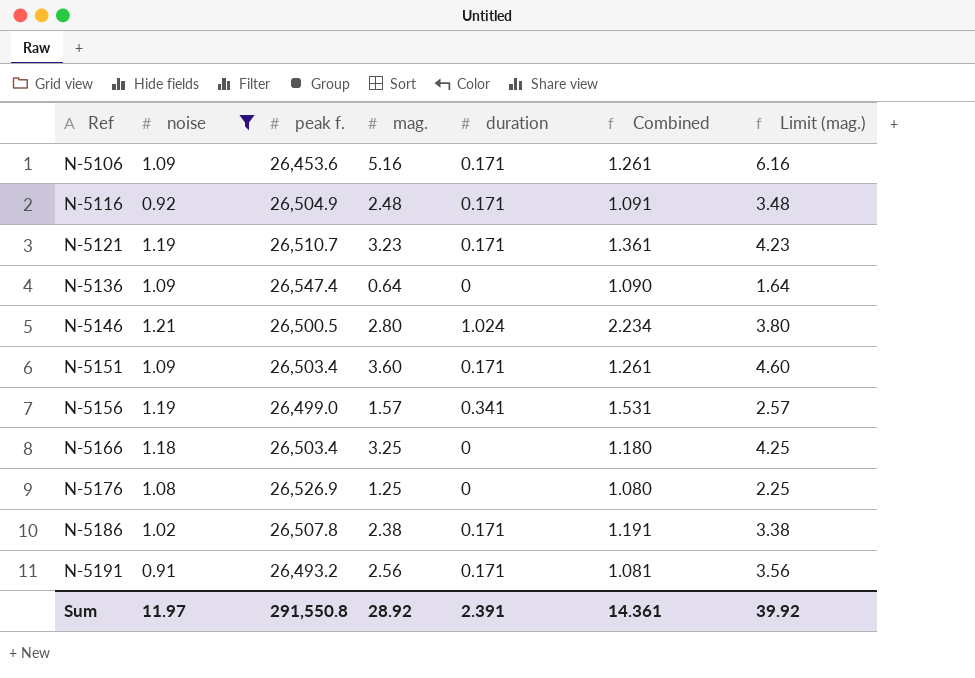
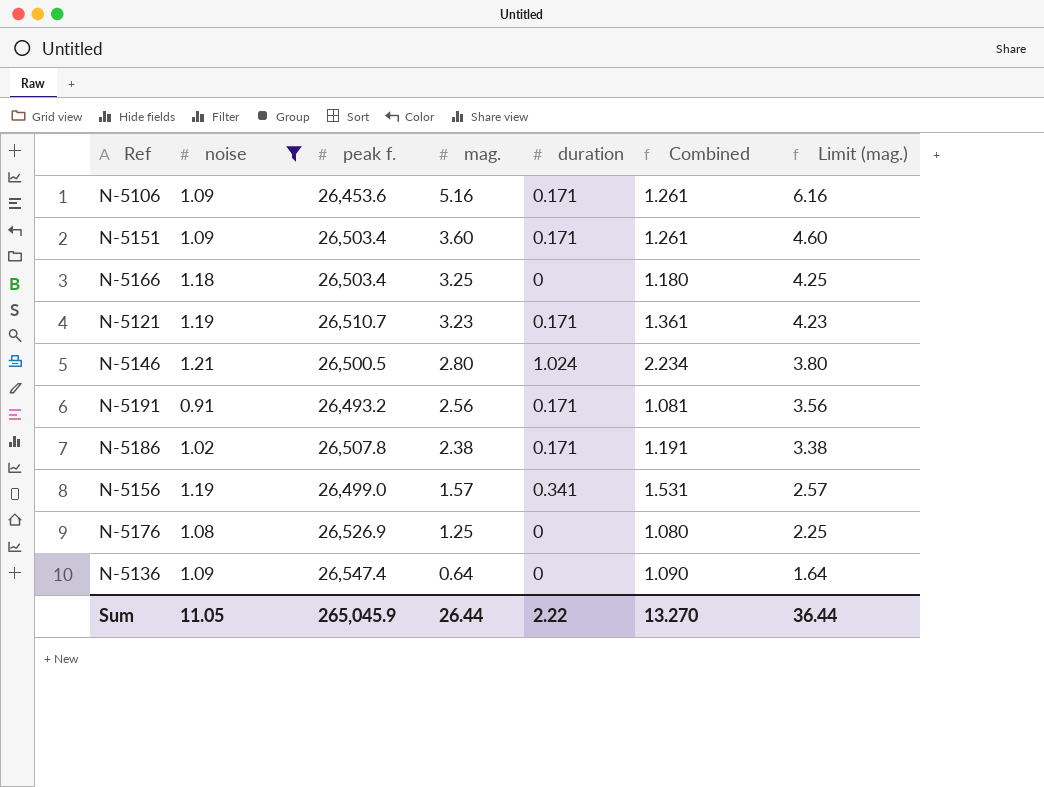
row order: Ref ascending -> mag. descending
row N-5116: 0.92 | 26,504.9 | 2.48 | 0.171 | 1.091 | 3.48 -> none
Sum | noise: 11.97 -> 11.05
Sum | peak f.: 291,550.8 -> 265,045.9
Sum | mag.: 28.92 -> 26.44
Sum | duration: 2.391 -> 2.22
Sum | Combined: 14.361 -> 13.270
Sum | Limit (mag.): 39.92 -> 36.44

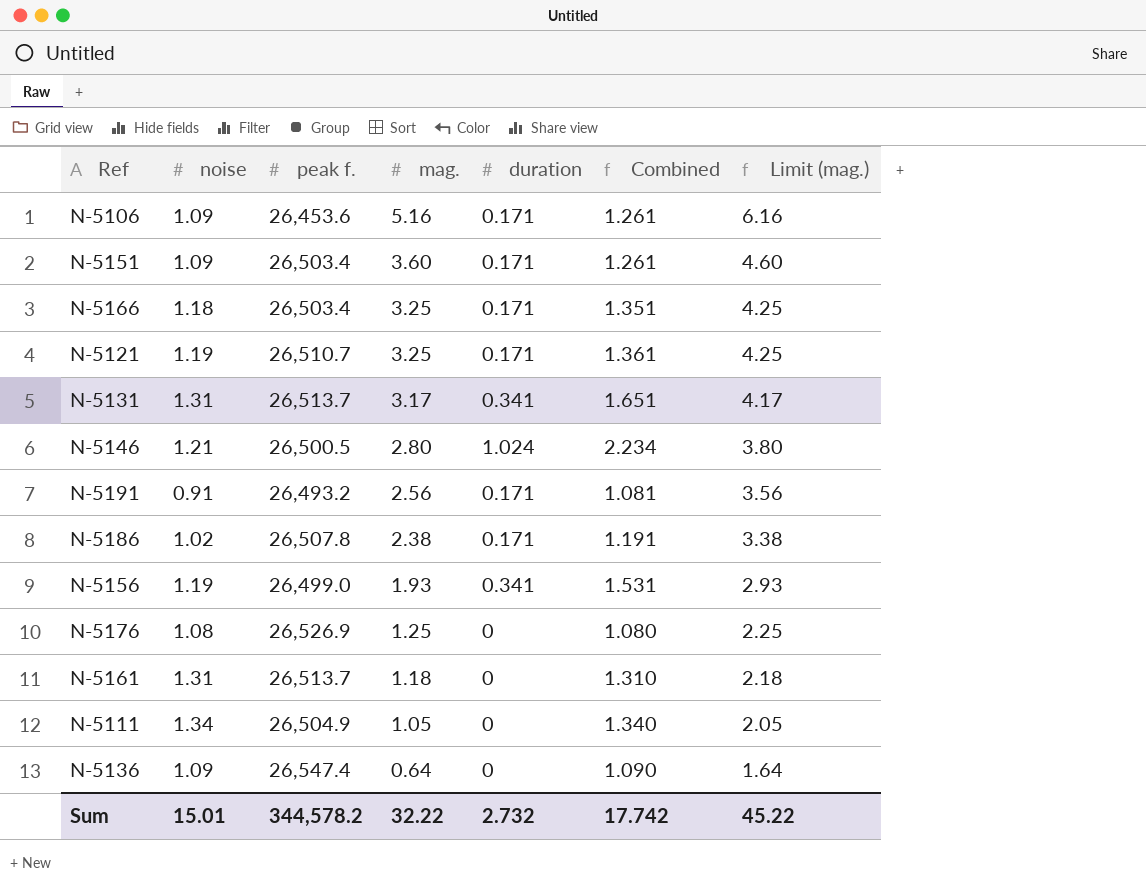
filter: noise <= 1.21 -> none
N-5166 | duration: 0 -> 0.171
N-5166 | Combined: 1.180 -> 1.351
N-5121 | mag.: 3.23 -> 3.25
N-5121 | Limit (mag.): 4.23 -> 4.25
N-5156 | mag.: 1.57 -> 1.93
N-5156 | Limit (mag.): 2.57 -> 2.93
Sum | noise: 11.05 -> 15.01
Sum | peak f.: 265,045.9 -> 344,578.2
Sum | mag.: 26.44 -> 32.22
Sum | duration: 2.22 -> 2.732
Sum | Combined: 13.270 -> 17.742
Sum | Limit (mag.): 36.44 -> 45.22

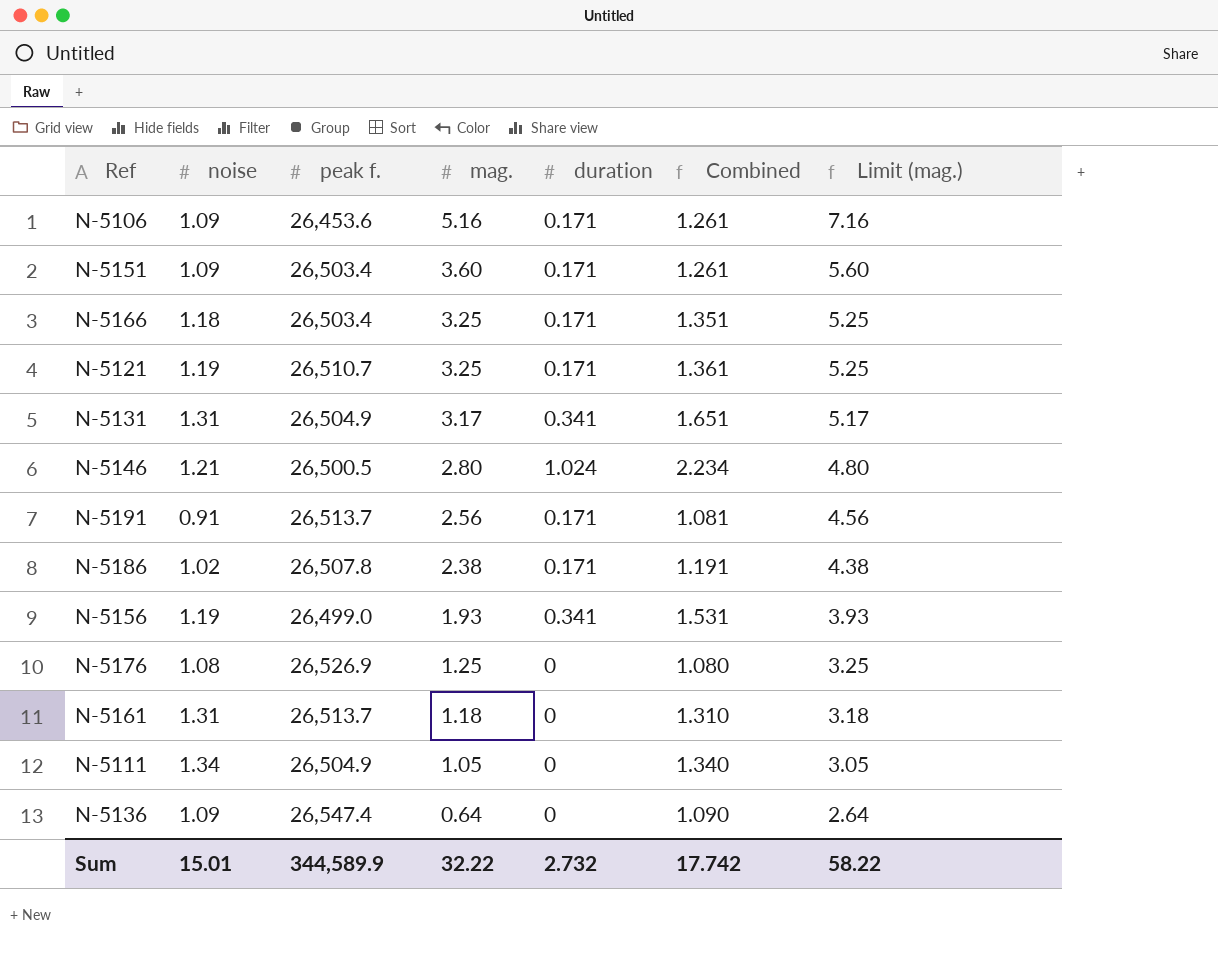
column Limit (mag.) | formula: [mag.] + 1 -> [mag.] + 2
N-5131 | peak f.: 26,513.7 -> 26,504.9
N-5191 | peak f.: 26,493.2 -> 26,513.7
Sum | peak f.: 344,578.2 -> 344,589.9
Sum | Limit (mag.): 45.22 -> 58.22

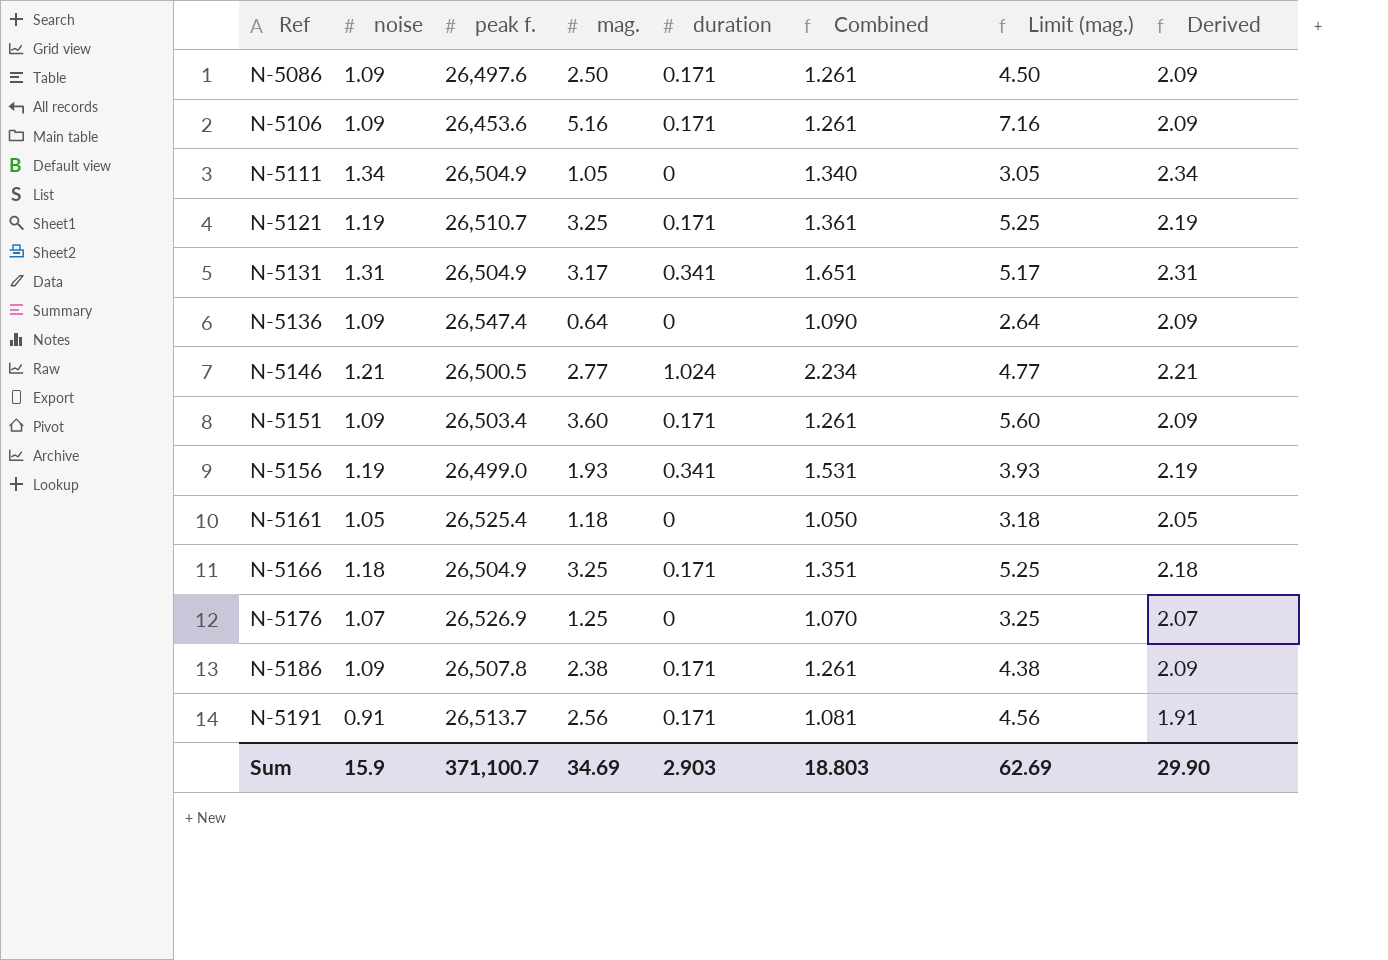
row order: mag. descending -> Ref ascending
column Derived | formula: none -> [noise] + 1
row N-5086: none -> 1.09 | 26,497.6 | 2.50 | 0.171 | 1.261 | 4.50 | 2.09
N-5146 | mag.: 2.80 -> 2.77
N-5146 | Limit (mag.): 4.80 -> 4.77
N-5161 | noise: 1.31 -> 1.05
N-5161 | peak f.: 26,513.7 -> 26,525.4
N-5161 | Combined: 1.310 -> 1.050
N-5166 | peak f.: 26,503.4 -> 26,504.9
N-5176 | noise: 1.08 -> 1.07
N-5176 | Combined: 1.080 -> 1.070
N-5186 | noise: 1.02 -> 1.09
N-5186 | Combined: 1.191 -> 1.261
Sum | noise: 15.01 -> 15.9
Sum | peak f.: 344,589.9 -> 371,100.7
Sum | mag.: 32.22 -> 34.69
Sum | duration: 2.732 -> 2.903
Sum | Combined: 17.742 -> 18.803
Sum | Limit (mag.): 58.22 -> 62.69

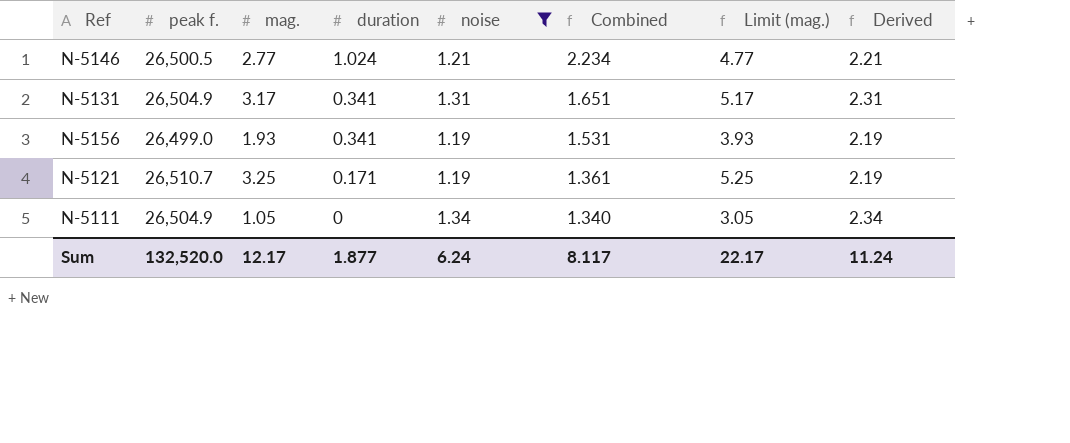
filter: none -> noise >= 1.19
row order: Ref ascending -> duration descending
column noise | position: 2 -> 5
Sum | peak f.: 371,100.7 -> 132,520.0
Sum | mag.: 34.69 -> 12.17
Sum | duration: 2.903 -> 1.877
Sum | noise: 15.9 -> 6.24
Sum | Combined: 18.803 -> 8.117
Sum | Limit (mag.): 62.69 -> 22.17
Sum | Derived: 29.90 -> 11.24

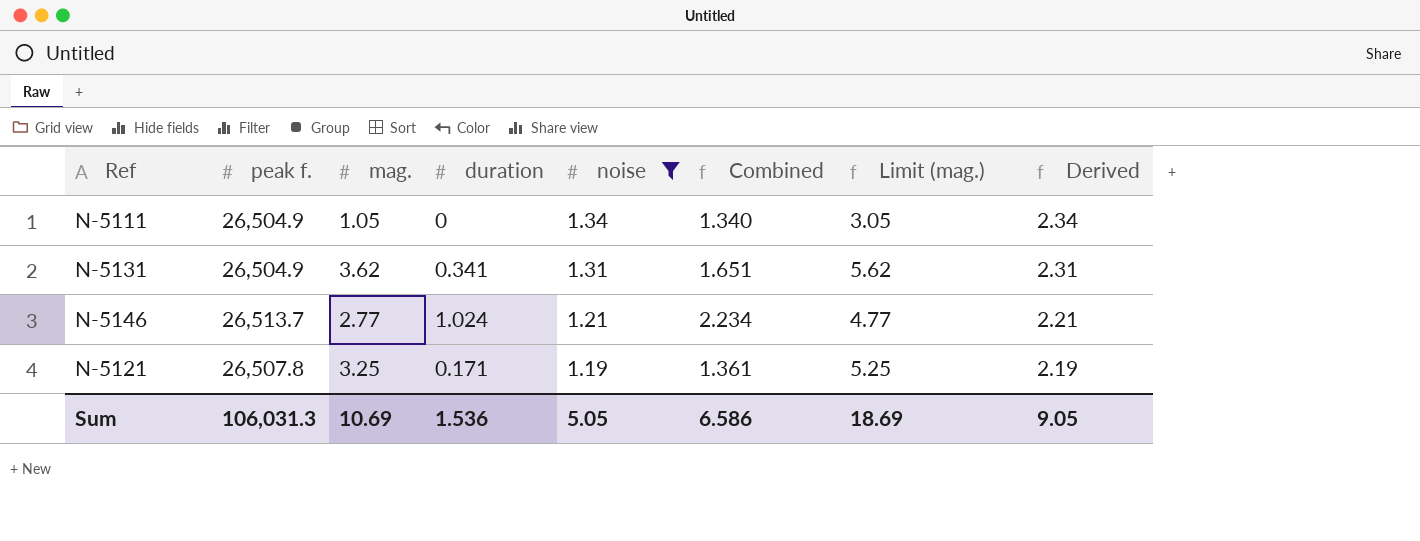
row order: duration descending -> noise descending
row N-5156: 26,499.0 | 1.93 | 0.341 | 1.19 | 1.531 | 3.93 | 2.19 -> none
N-5131 | mag.: 3.17 -> 3.62
N-5131 | Limit (mag.): 5.17 -> 5.62
N-5146 | peak f.: 26,500.5 -> 26,513.7
N-5121 | peak f.: 26,510.7 -> 26,507.8
Sum | peak f.: 132,520.0 -> 106,031.3
Sum | mag.: 12.17 -> 10.69
Sum | duration: 1.877 -> 1.536
Sum | noise: 6.24 -> 5.05
Sum | Combined: 8.117 -> 6.586
Sum | Limit (mag.): 22.17 -> 18.69
Sum | Derived: 11.24 -> 9.05

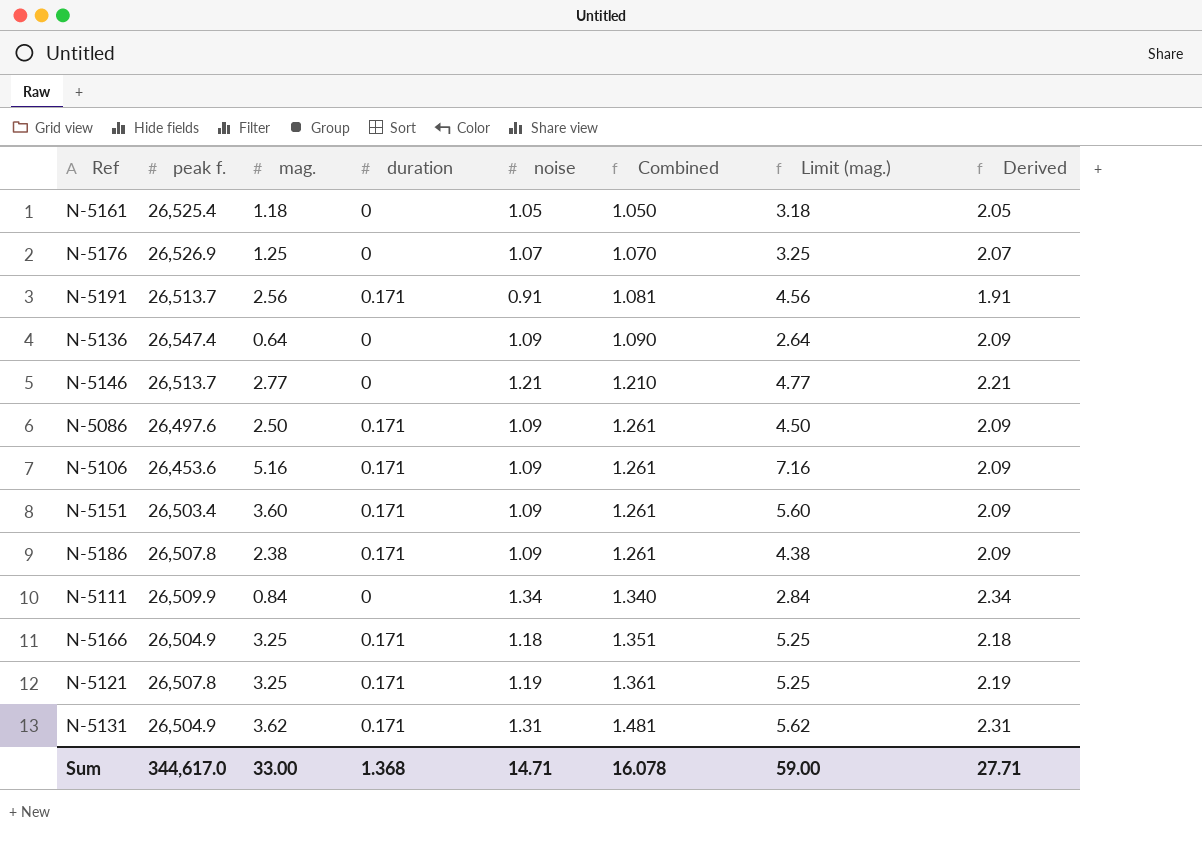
filter: noise >= 1.19 -> none
row order: noise descending -> Combined ascending
N-5146 | duration: 1.024 -> 0
N-5146 | Combined: 2.234 -> 1.210
N-5111 | peak f.: 26,504.9 -> 26,509.9
N-5111 | mag.: 1.05 -> 0.84
N-5111 | Limit (mag.): 3.05 -> 2.84
N-5131 | duration: 0.341 -> 0.171
N-5131 | Combined: 1.651 -> 1.481
Sum | peak f.: 106,031.3 -> 344,617.0
Sum | mag.: 10.69 -> 33.00
Sum | duration: 1.536 -> 1.368
Sum | noise: 5.05 -> 14.71
Sum | Combined: 6.586 -> 16.078
Sum | Limit (mag.): 18.69 -> 59.00
Sum | Derived: 9.05 -> 27.71

